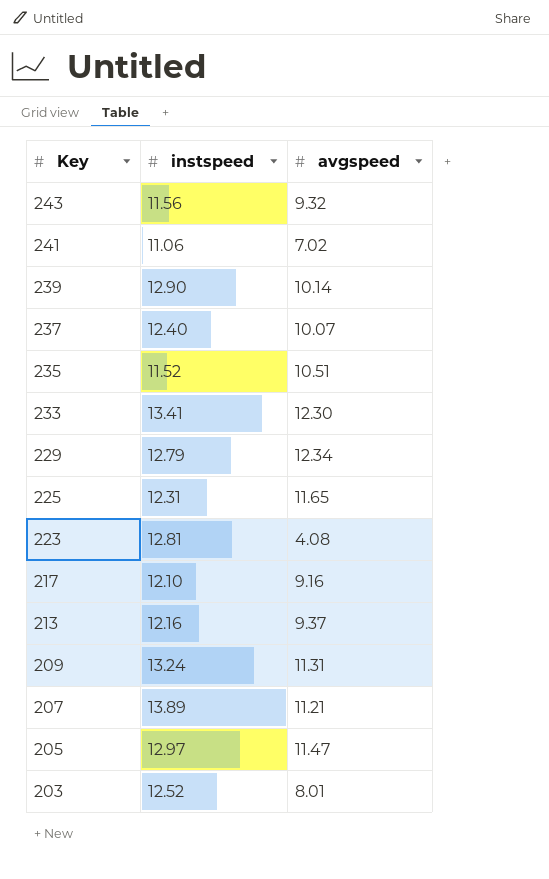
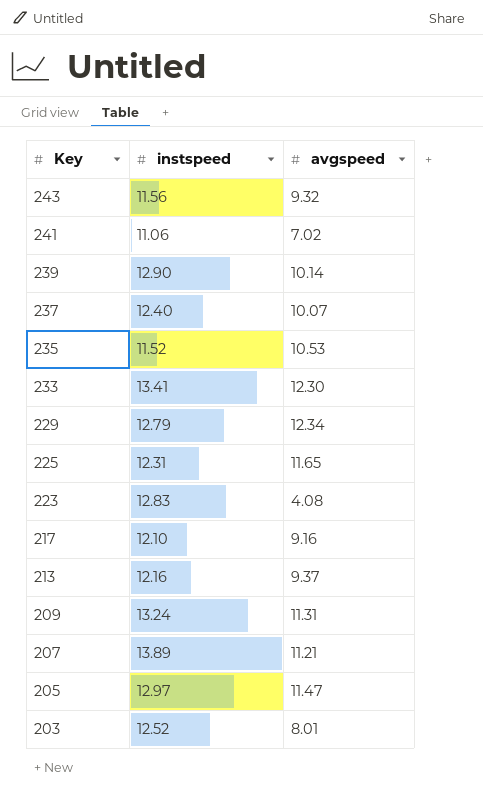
235 | avgspeed: 10.51 -> 10.53
223 | instspeed: 12.81 -> 12.83

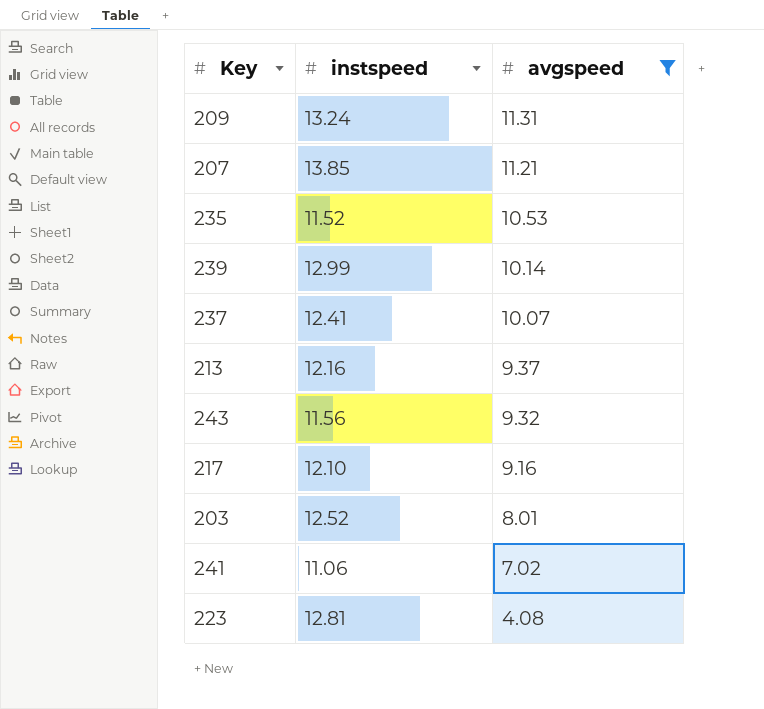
filter: none -> avgspeed <= 11.31
row order: Key descending -> avgspeed descending
207 | instspeed: 13.89 -> 13.85
239 | instspeed: 12.90 -> 12.99
237 | instspeed: 12.40 -> 12.41
223 | instspeed: 12.83 -> 12.81

